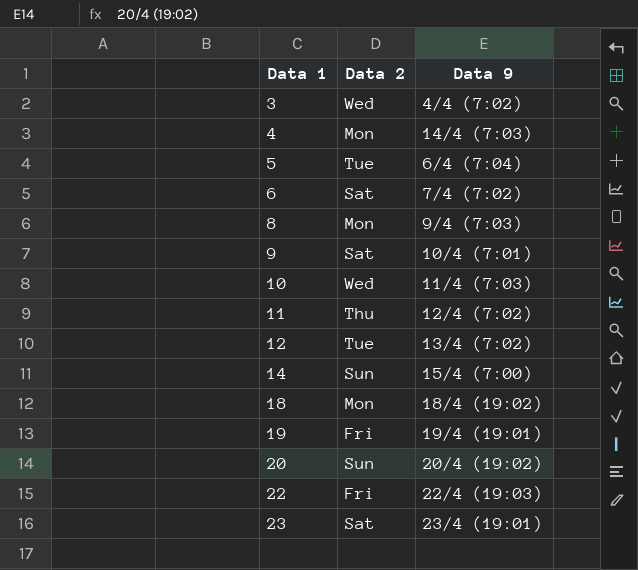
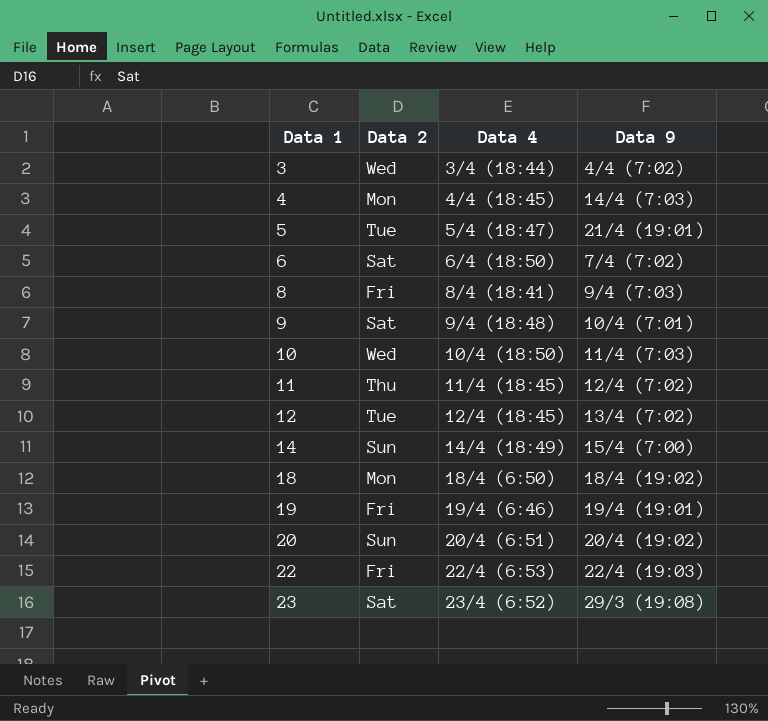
column Data 4 | position: none -> 3
5 | Data 9: 6/4 (7:04) -> 21/4 (19:01)
8 | Data 2: Mon -> Fri
23 | Data 9: 23/4 (19:01) -> 29/3 (19:08)

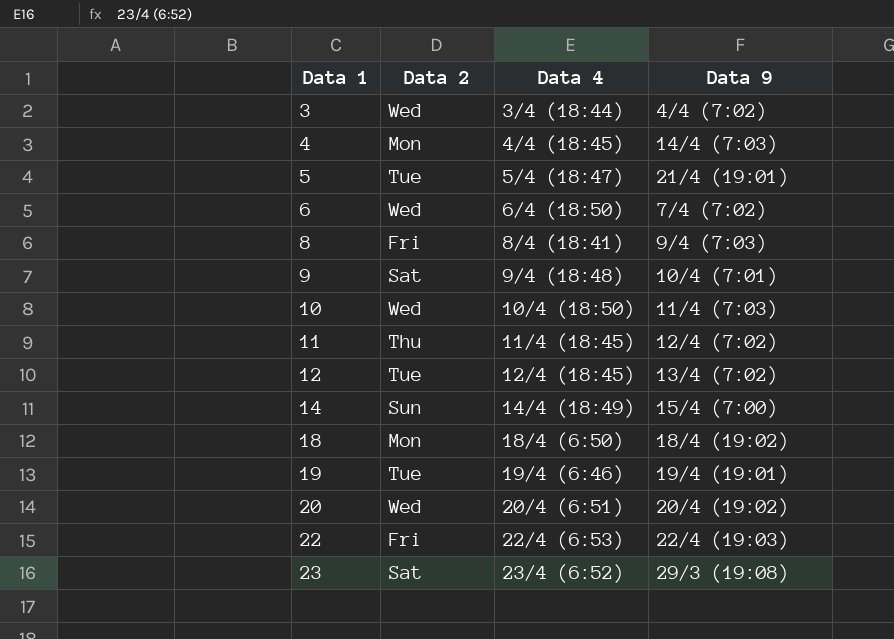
6 | Data 2: Sat -> Wed
19 | Data 2: Fri -> Tue
20 | Data 2: Sun -> Wed

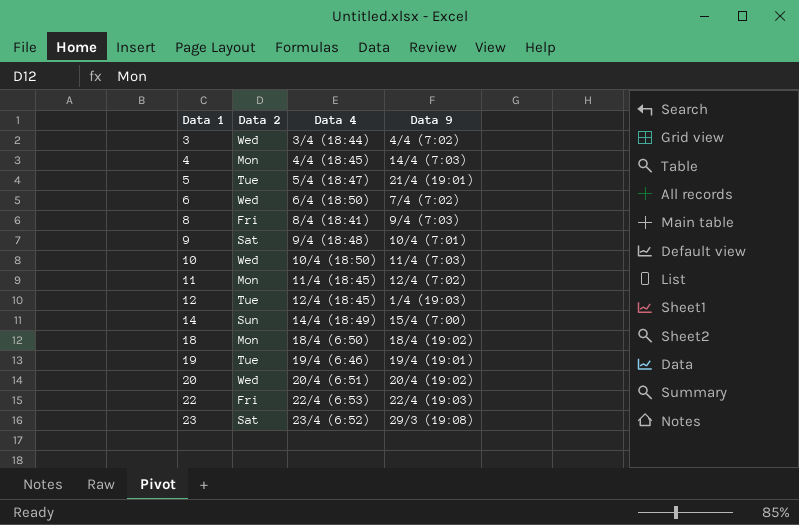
11 | Data 2: Thu -> Mon
12 | Data 9: 13/4 (7:02) -> 1/4 (19:03)

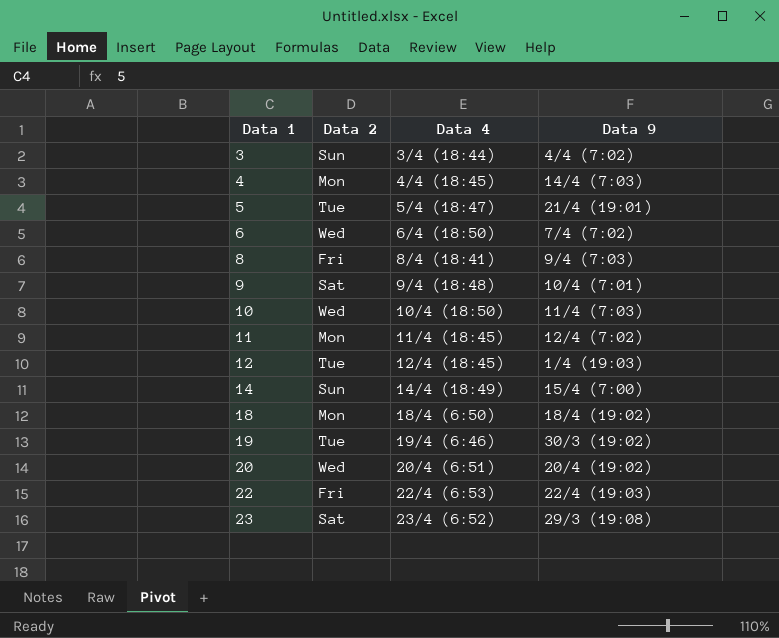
3 | Data 2: Wed -> Sun
19 | Data 9: 19/4 (19:01) -> 30/3 (19:02)

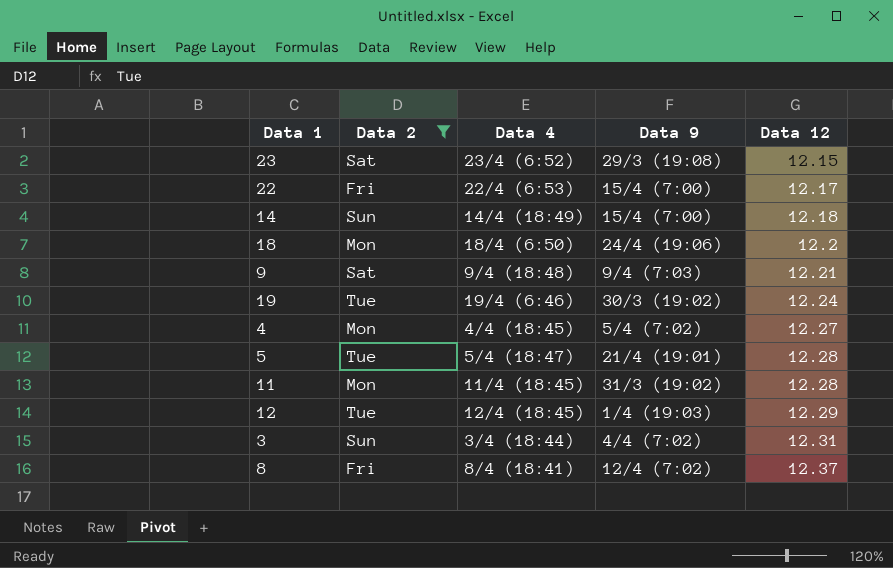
filter: none -> Data 2 != Wed
row order: Data 1 ascending -> Data 12 ascending
column Data 12 | position: none -> 5
22 | Data 9: 22/4 (19:03) -> 15/4 (7:00)
18 | Data 9: 18/4 (19:02) -> 24/4 (19:06)
9 | Data 9: 10/4 (7:01) -> 9/4 (7:03)
4 | Data 9: 14/4 (7:03) -> 5/4 (7:02)
11 | Data 9: 12/4 (7:02) -> 31/3 (19:02)
8 | Data 9: 9/4 (7:03) -> 12/4 (7:02)

